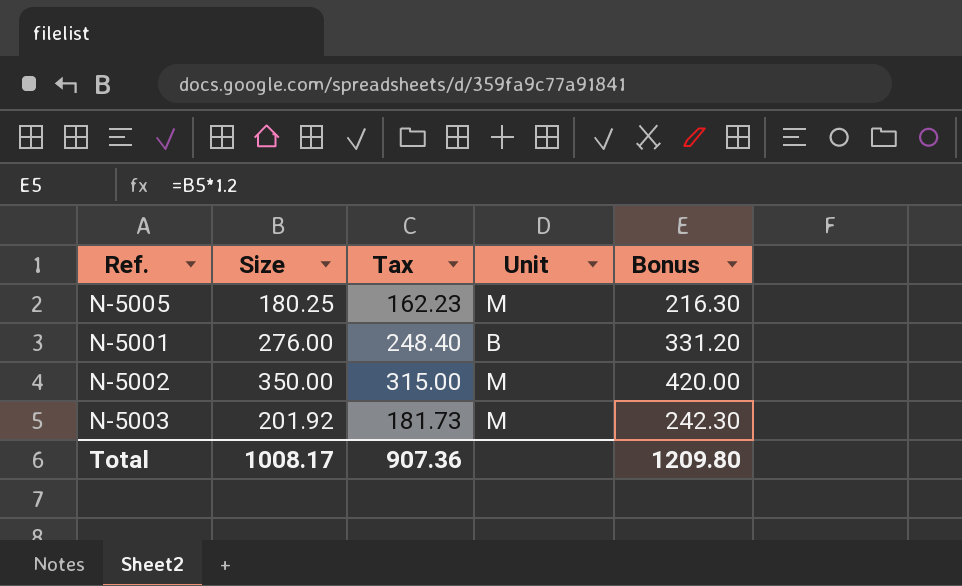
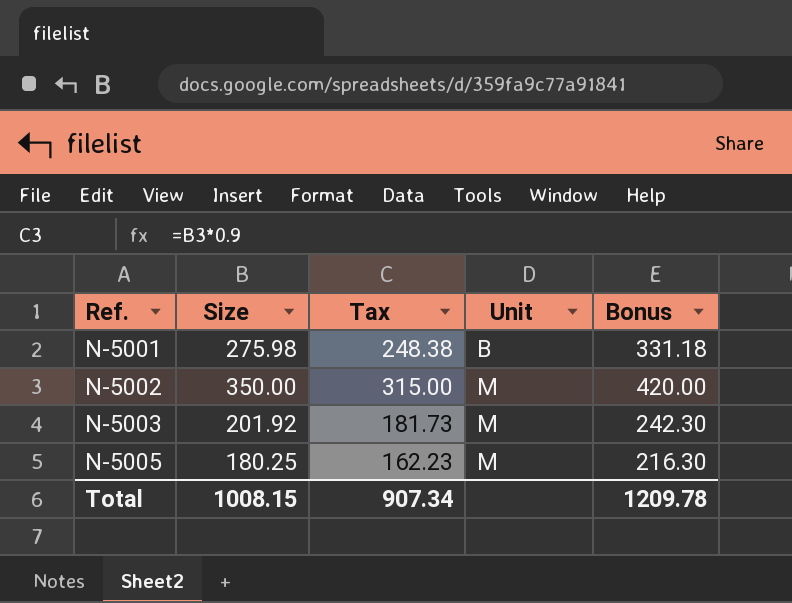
row order: none -> Ref. ascending
N-5001 | Size: 276.00 -> 275.98
N-5001 | Tax: 248.40 -> 248.38
N-5001 | Bonus: 331.20 -> 331.18
Total | Size: 1008.17 -> 1008.15
Total | Tax: 907.36 -> 907.34
Total | Bonus: 1209.80 -> 1209.78

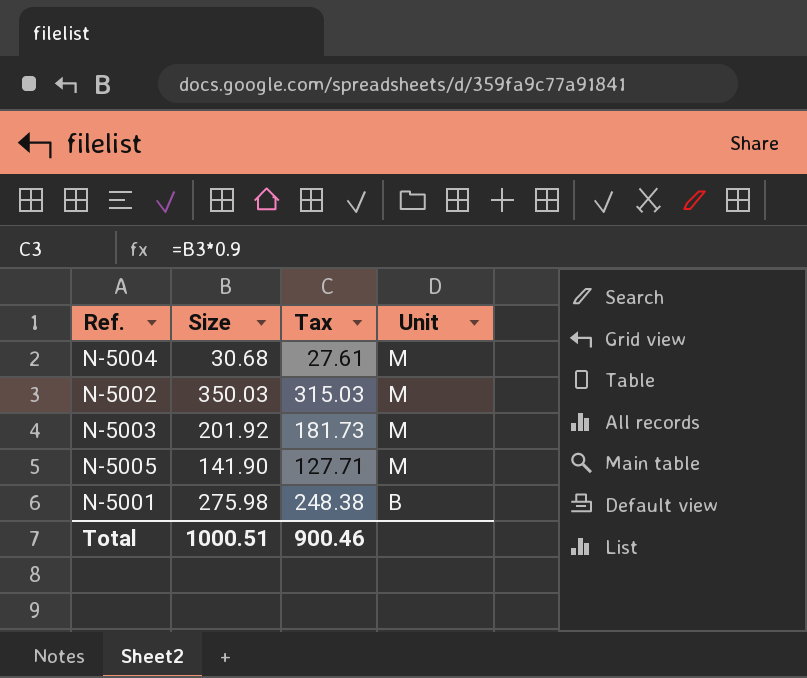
row order: Ref. ascending -> Unit descending
column Bonus | formula: [Size] * 1.2 -> none
row N-5004: none -> 30.68 | 27.61 | M
N-5002 | Size: 350.00 -> 350.03
N-5002 | Tax: 315.00 -> 315.03
N-5005 | Size: 180.25 -> 141.90
N-5005 | Tax: 162.23 -> 127.71
Total | Size: 1008.15 -> 1000.51
Total | Tax: 907.34 -> 900.46

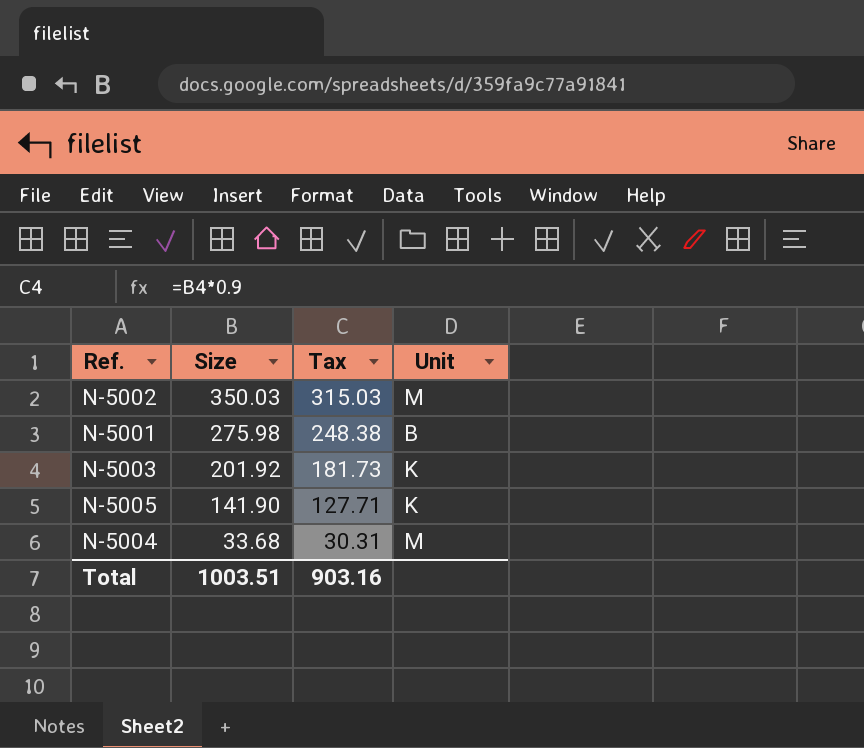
row order: Unit descending -> Size descending
N-5003 | Unit: M -> K
N-5005 | Unit: M -> K
N-5004 | Size: 30.68 -> 33.68
N-5004 | Tax: 27.61 -> 30.31
Total | Size: 1000.51 -> 1003.51
Total | Tax: 900.46 -> 903.16

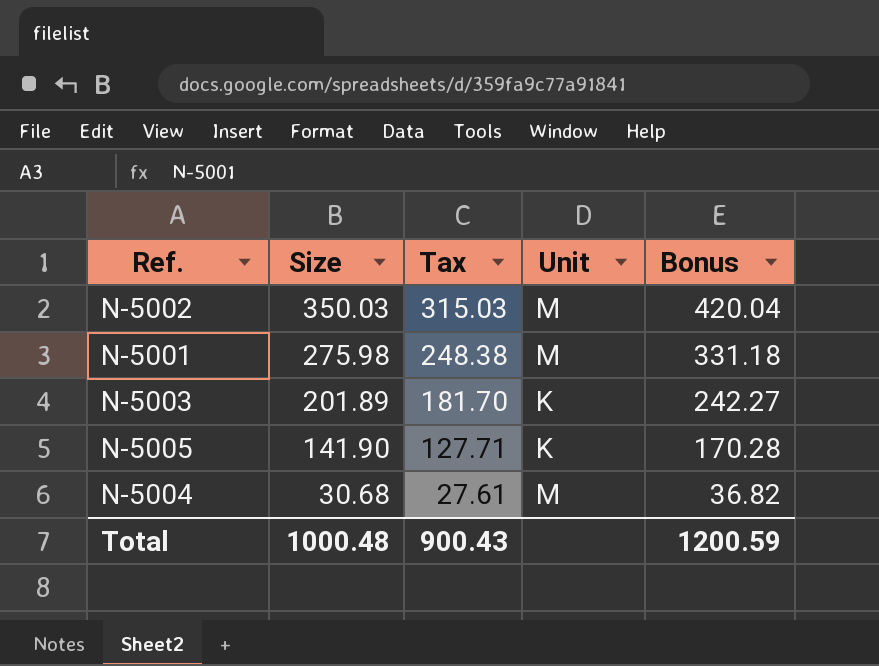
column Bonus | formula: none -> [Size] * 1.2
N-5001 | Unit: B -> M
N-5003 | Size: 201.92 -> 201.89
N-5003 | Tax: 181.73 -> 181.70
N-5004 | Size: 33.68 -> 30.68
N-5004 | Tax: 30.31 -> 27.61
Total | Size: 1003.51 -> 1000.48
Total | Tax: 903.16 -> 900.43

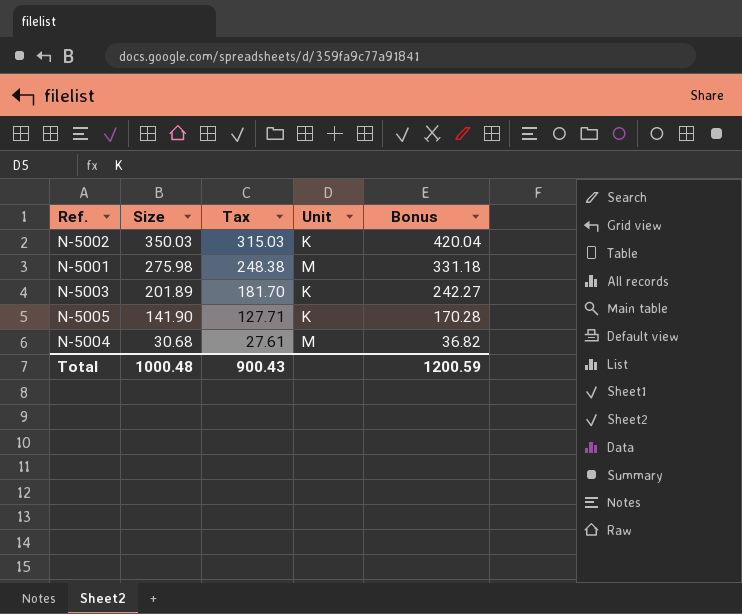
N-5002 | Unit: M -> K

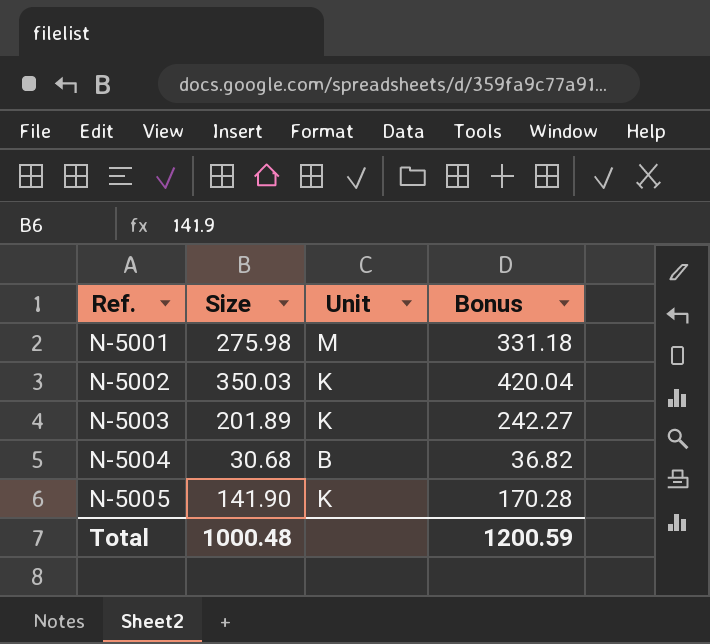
row order: Size descending -> Ref. ascending
column Tax | formula: [Size] * 0.9 -> none
N-5004 | Unit: M -> B

